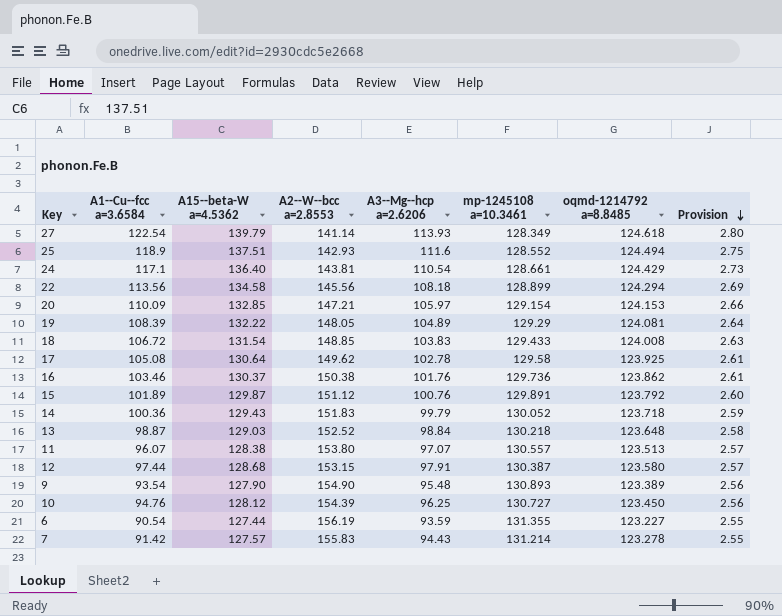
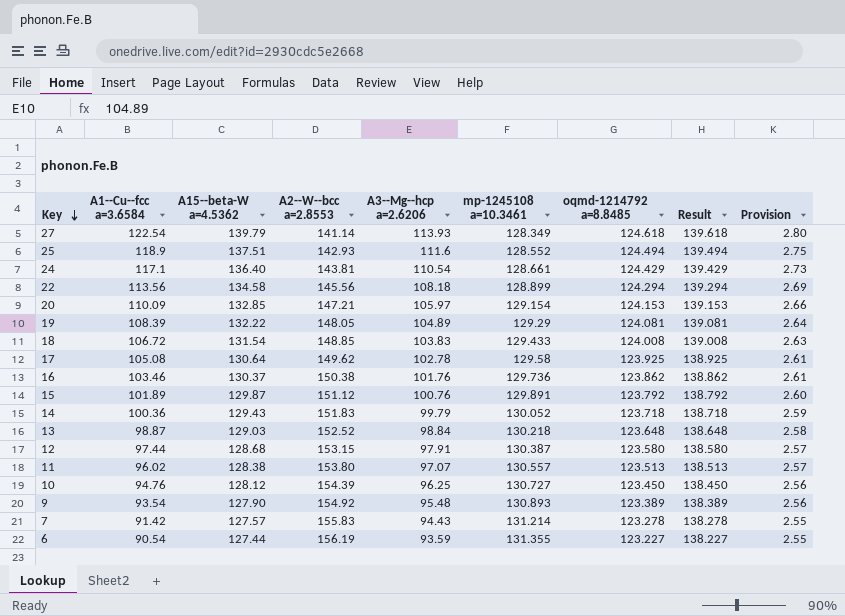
row order: Provision descending -> Key descending
column Result | formula: none -> [oqmd-1214792 a=8.8485] + 15
11 | A1--Cu--fcc a=3.6584: 96.07 -> 96.02
9 | A2--W--bcc a=2.8553: 154.90 -> 154.92

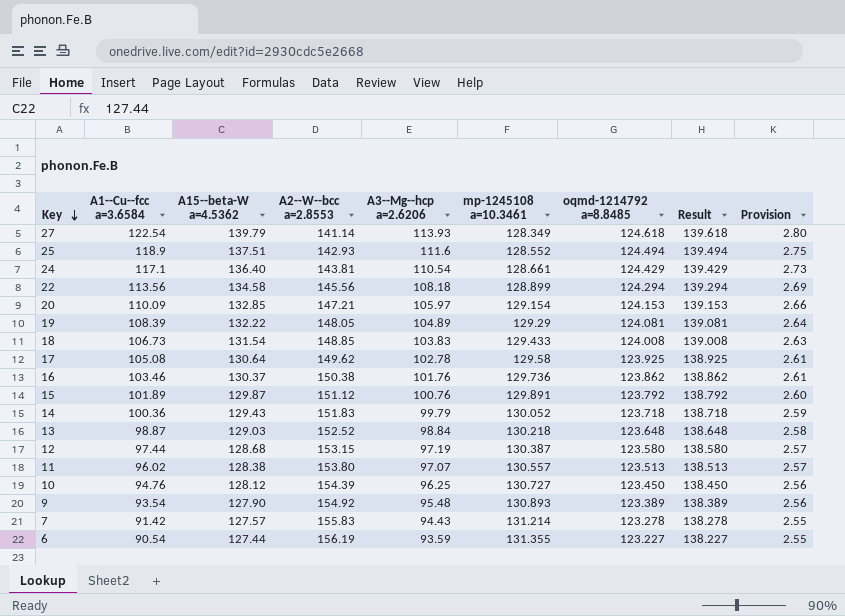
18 | A1--Cu--fcc a=3.6584: 106.72 -> 106.73
12 | A3--Mg--hcp a=2.6206: 97.91 -> 97.19

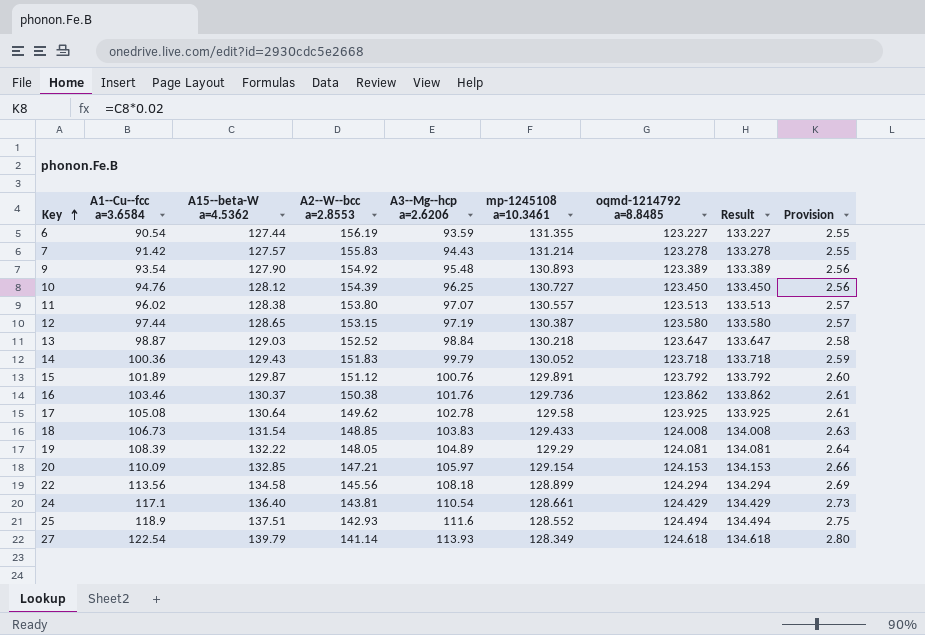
row order: Key descending -> Key ascending
column Result | formula: [oqmd-1214792 a=8.8485] + 15 -> [oqmd-1214792 a=8.8485] + 10
12 | A15--beta-W a=4.5362: 128.68 -> 128.65
13 | oqmd-1214792 a=8.8485: 123.648 -> 123.647

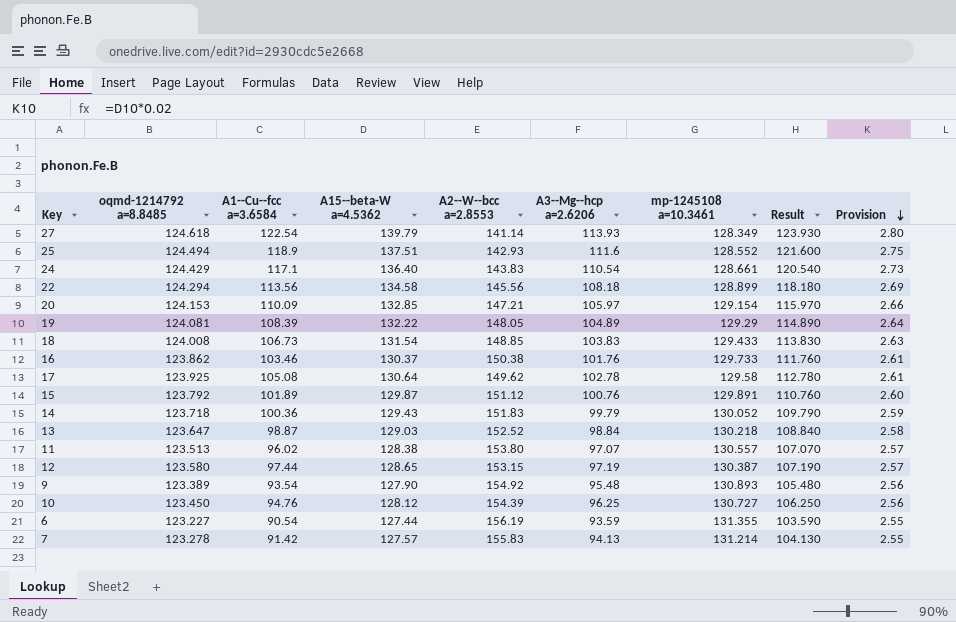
row order: Key ascending -> Provision descending
column oqmd-1214792 a=8.8485 | position: 7 -> 2
column Result | formula: [oqmd-1214792 a=8.8485] + 10 -> [A3--Mg--hcp a=2.6206] + 10
24 | A2--W--bcc a=2.8553: 143.81 -> 143.83
16 | mp-1245108 a=10.3461: 129.736 -> 129.733
7 | A3--Mg--hcp a=2.6206: 94.43 -> 94.13

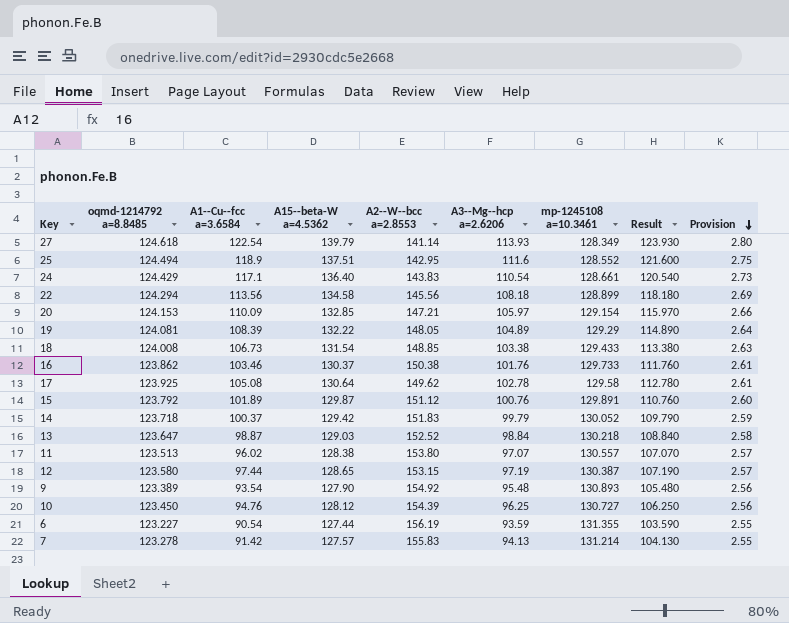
25 | A2--W--bcc a=2.8553: 142.93 -> 142.95
18 | A3--Mg--hcp a=2.6206: 103.83 -> 103.38
18 | Result: 113.830 -> 113.380
14 | A1--Cu--fcc a=3.6584: 100.36 -> 100.37
14 | A15--beta-W a=4.5362: 129.43 -> 129.42

